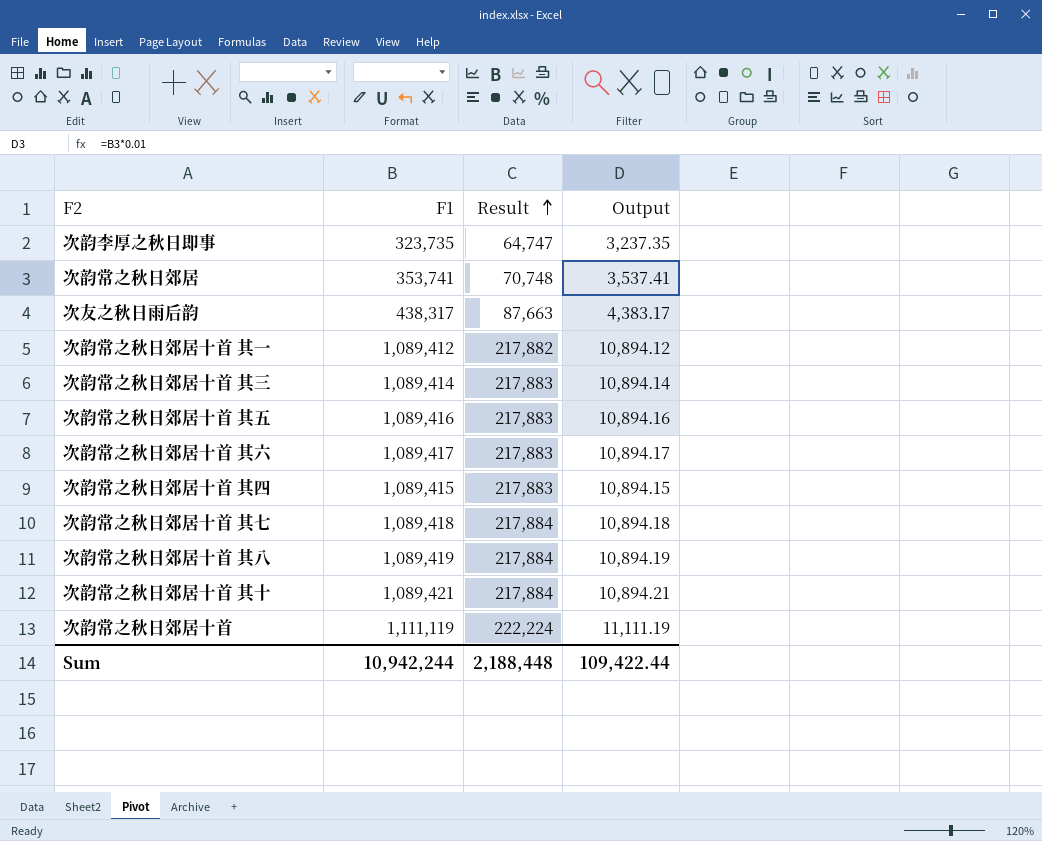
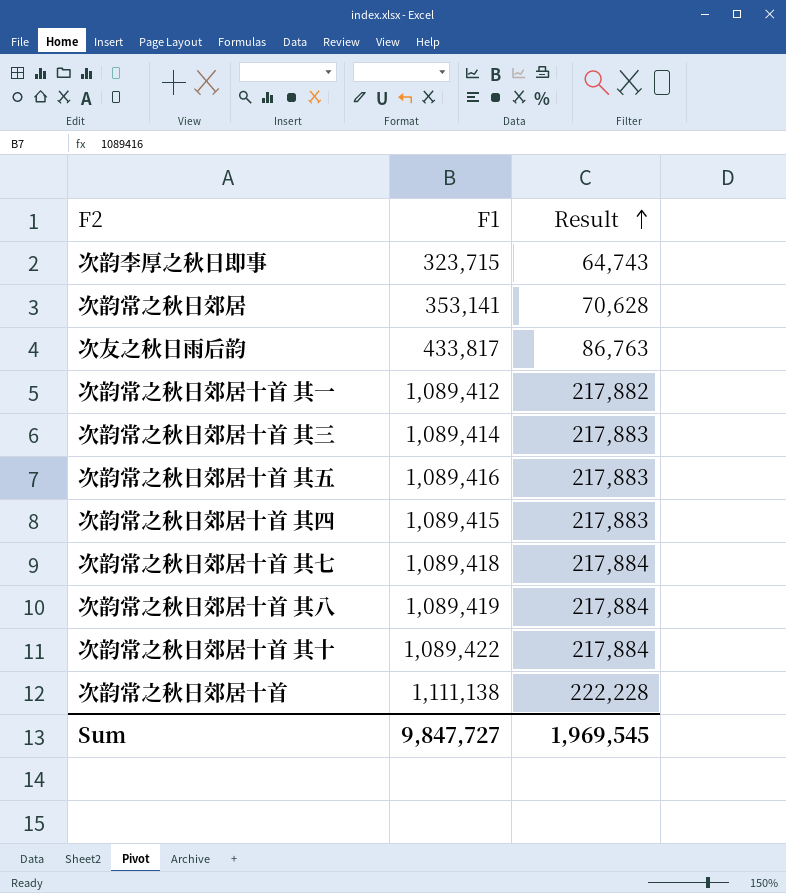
column Output | formula: [F1] * 0.01 -> none
row 次韵常之秋日郊居十首 其六: 1,089,417 | 217,883 | 10,894.17 -> none
次韵李厚之秋日即事 | F1: 323,735 -> 323,715
次韵李厚之秋日即事 | Result: 64,747 -> 64,743
次韵常之秋日郊居 | F1: 353,741 -> 353,141
次韵常之秋日郊居 | Result: 70,748 -> 70,628
次友之秋日雨后韵 | F1: 438,317 -> 433,817
次友之秋日雨后韵 | Result: 87,663 -> 86,763
次韵常之秋日郊居十首 其十 | F1: 1,089,421 -> 1,089,422
次韵常之秋日郊居十首 | F1: 1,111,119 -> 1,111,138
次韵常之秋日郊居十首 | Result: 222,224 -> 222,228
Sum | F1: 10,942,244 -> 9,847,727
Sum | Result: 2,188,448 -> 1,969,545

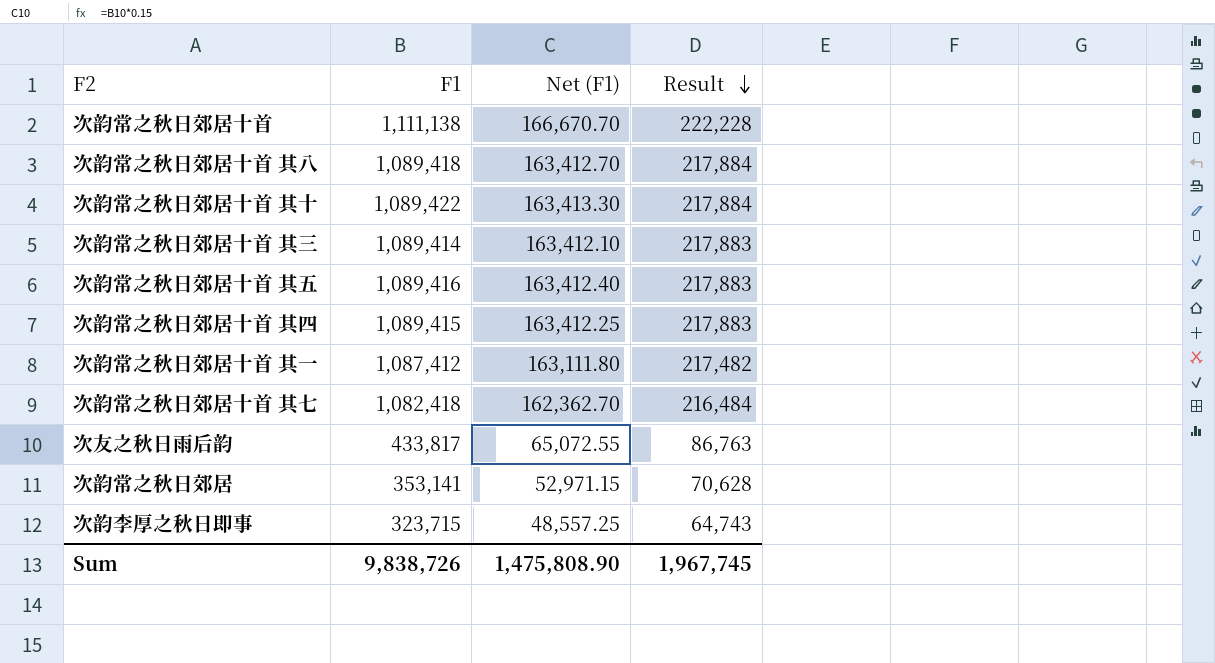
row order: Result ascending -> Result descending
column Net (F1) | formula: none -> [F1] * 0.15
次韵常之秋日郊居十首 其八 | F1: 1,089,419 -> 1,089,418
次韵常之秋日郊居十首 其一 | F1: 1,089,412 -> 1,087,412
次韵常之秋日郊居十首 其一 | Result: 217,882 -> 217,482
次韵常之秋日郊居十首 其七 | F1: 1,089,418 -> 1,082,418
次韵常之秋日郊居十首 其七 | Result: 217,884 -> 216,484
Sum | F1: 9,847,727 -> 9,838,726
Sum | Result: 1,969,545 -> 1,967,745

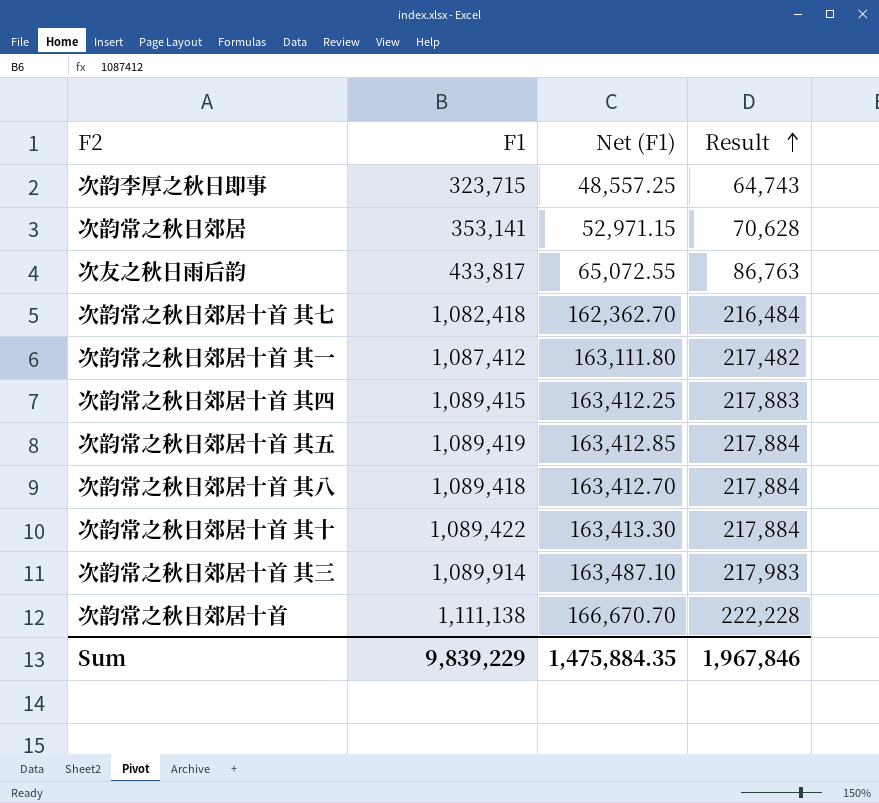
row order: Result descending -> Result ascending
次韵常之秋日郊居十首 其五 | F1: 1,089,416 -> 1,089,419
次韵常之秋日郊居十首 其五 | Net (F1): 163,412.40 -> 163,412.85
次韵常之秋日郊居十首 其五 | Result: 217,883 -> 217,884
次韵常之秋日郊居十首 其三 | F1: 1,089,414 -> 1,089,914
次韵常之秋日郊居十首 其三 | Net (F1): 163,412.10 -> 163,487.10
次韵常之秋日郊居十首 其三 | Result: 217,883 -> 217,983
Sum | F1: 9,838,726 -> 9,839,229
Sum | Net (F1): 1,475,808.90 -> 1,475,884.35
Sum | Result: 1,967,745 -> 1,967,846

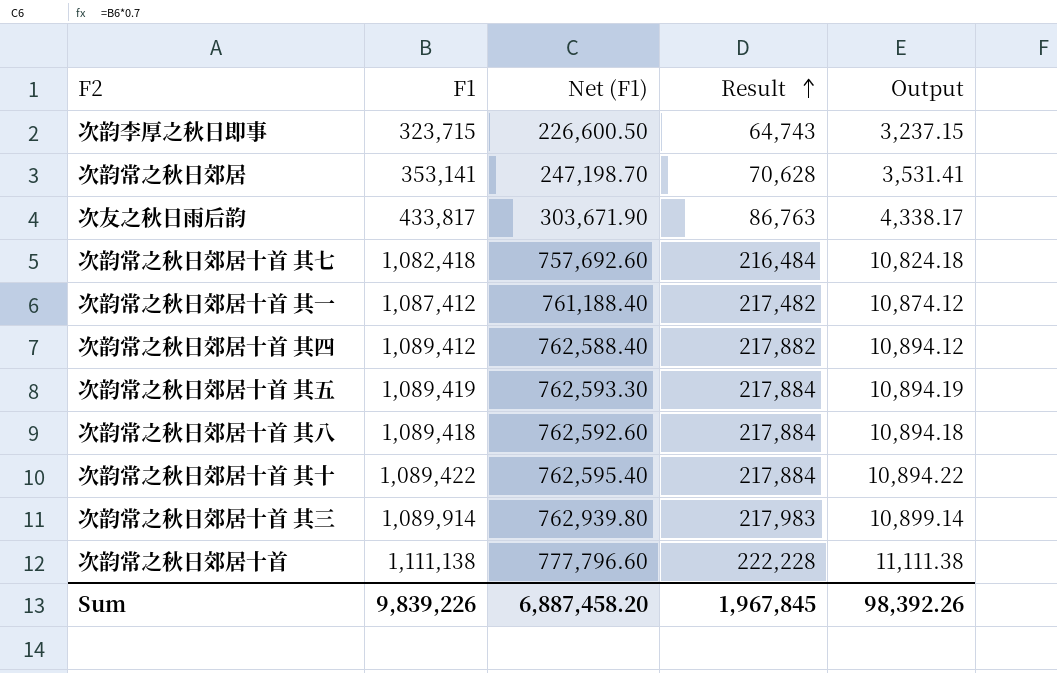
column Net (F1) | formula: [F1] * 0.15 -> [F1] * 0.7
column Output | formula: none -> [F1] * 0.01
次韵常之秋日郊居十首 其四 | F1: 1,089,415 -> 1,089,412
次韵常之秋日郊居十首 其四 | Result: 217,883 -> 217,882
Sum | F1: 9,839,229 -> 9,839,226
Sum | Net (F1): 1,475,884.35 -> 6,887,458.20
Sum | Result: 1,967,846 -> 1,967,845

